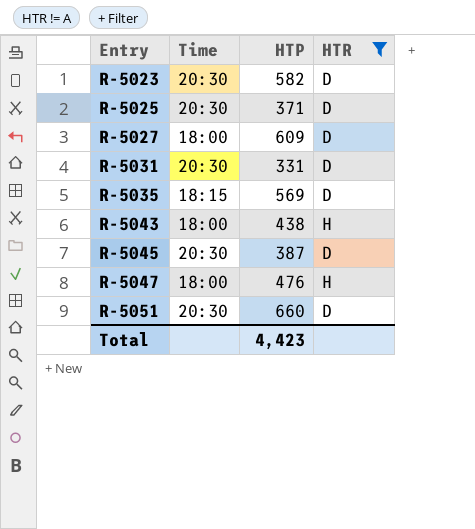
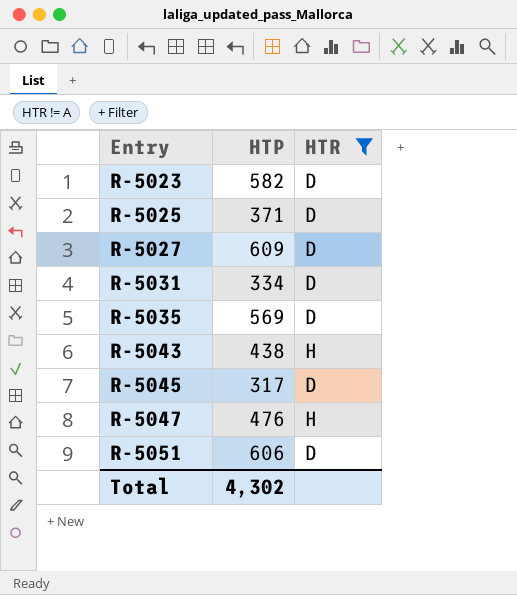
column Time | position: 2 -> none
R-5031 | HTP: 331 -> 334
R-5045 | HTP: 387 -> 317
R-5051 | HTP: 660 -> 606
Total | HTP: 4,423 -> 4,302

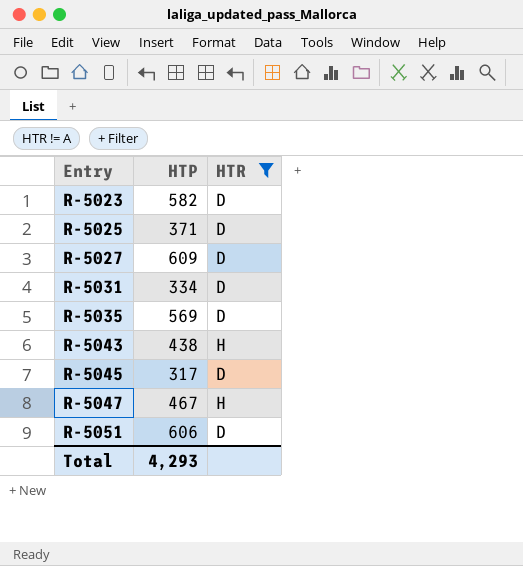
R-5047 | HTP: 476 -> 467
Total | HTP: 4,302 -> 4,293

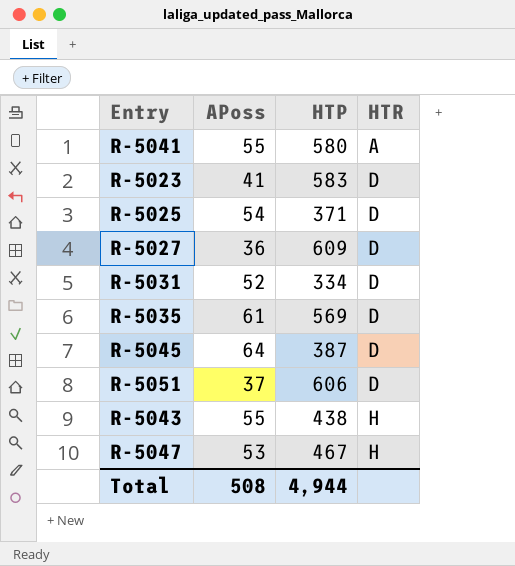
filter: HTR != A -> none
row order: Entry ascending -> HTR ascending
column APoss | position: none -> 2
R-5023 | HTP: 582 -> 583
R-5045 | HTP: 317 -> 387
Total | HTP: 4,293 -> 4,944

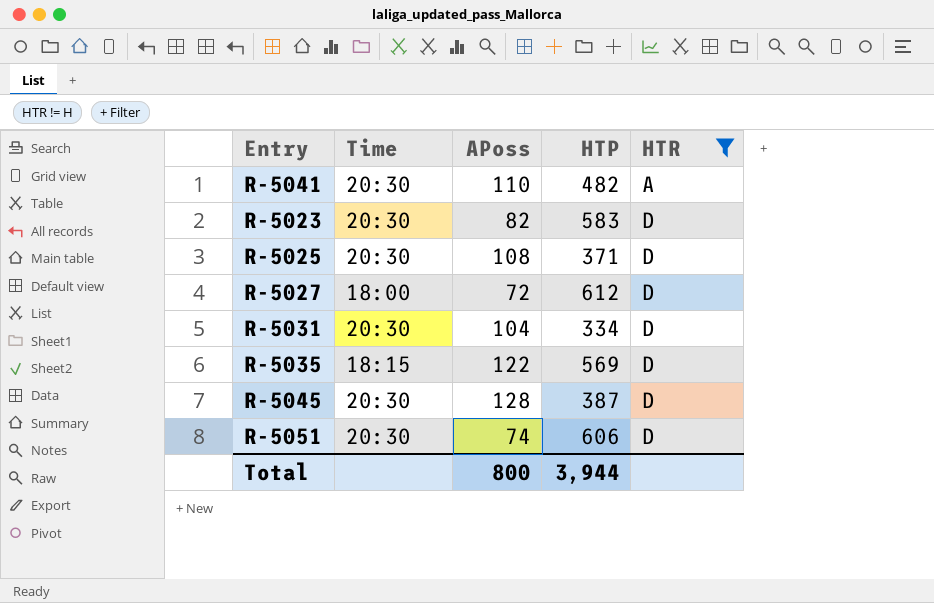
filter: none -> HTR != H
column Time | position: none -> 2
R-5041 | APoss: 55 -> 110
R-5041 | HTP: 580 -> 482
R-5023 | APoss: 41 -> 82
R-5025 | APoss: 54 -> 108
R-5027 | APoss: 36 -> 72
R-5027 | HTP: 609 -> 612
R-5031 | APoss: 52 -> 104
R-5035 | APoss: 61 -> 122
R-5045 | APoss: 64 -> 128
R-5051 | APoss: 37 -> 74
Total | APoss: 508 -> 800
Total | HTP: 4,944 -> 3,944

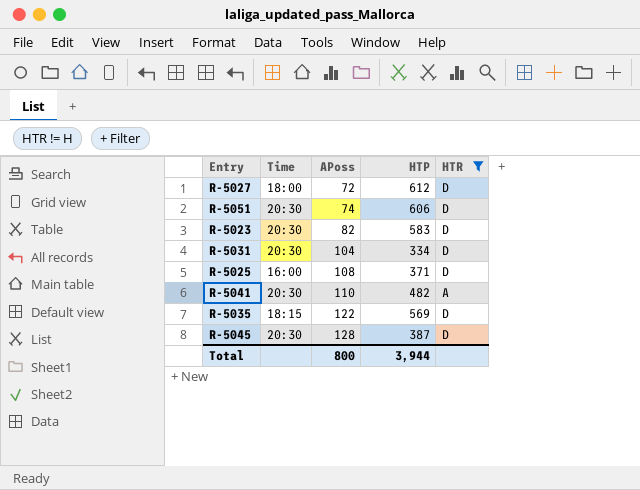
row order: HTR ascending -> APoss ascending
R-5025 | Time: 20:30 -> 16:00

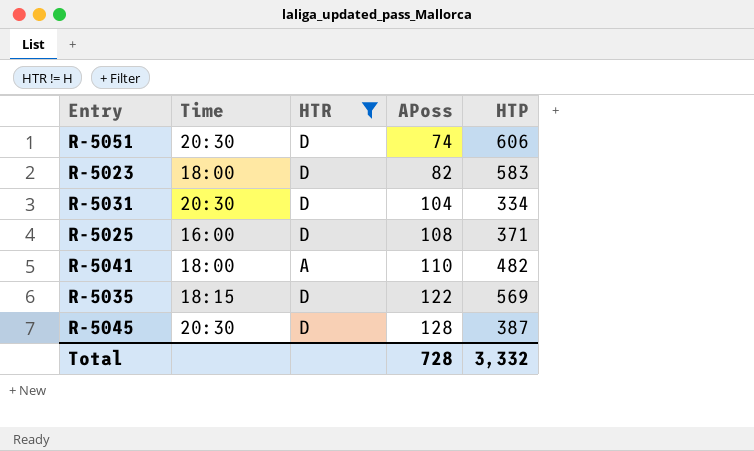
column HTR | position: 5 -> 3
row R-5027: 18:00 | 72 | 612 | D -> none
R-5023 | Time: 20:30 -> 18:00
R-5041 | Time: 20:30 -> 18:00
Total | APoss: 800 -> 728
Total | HTP: 3,944 -> 3,332

